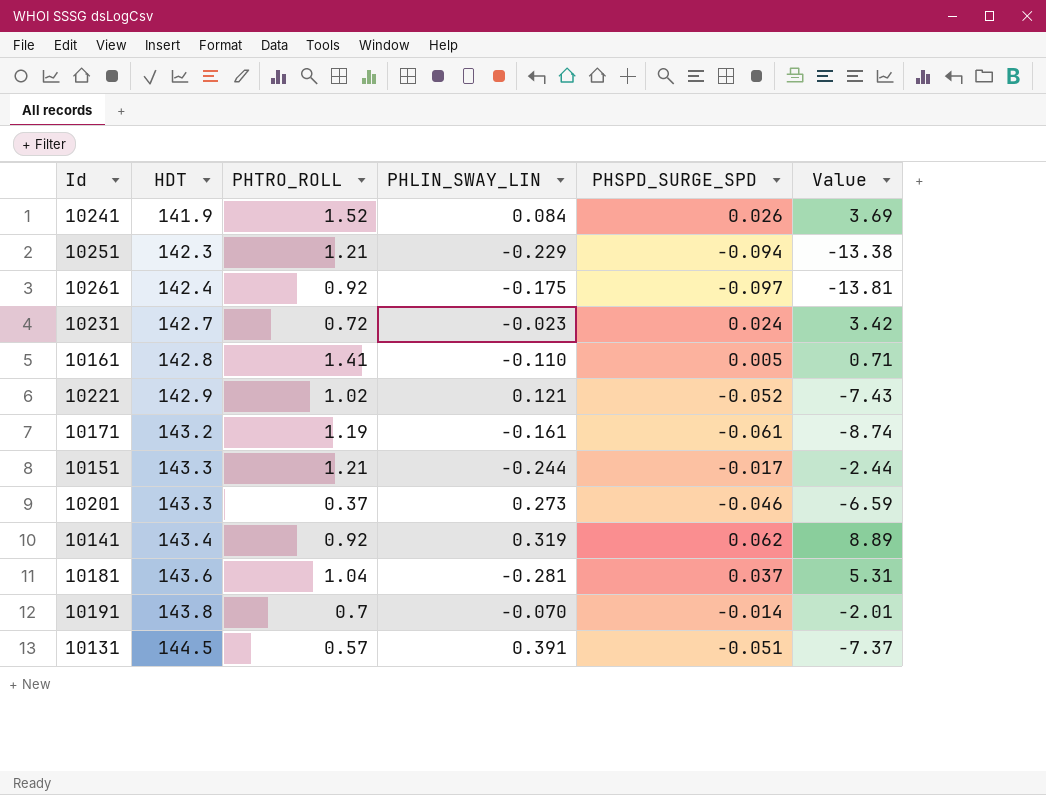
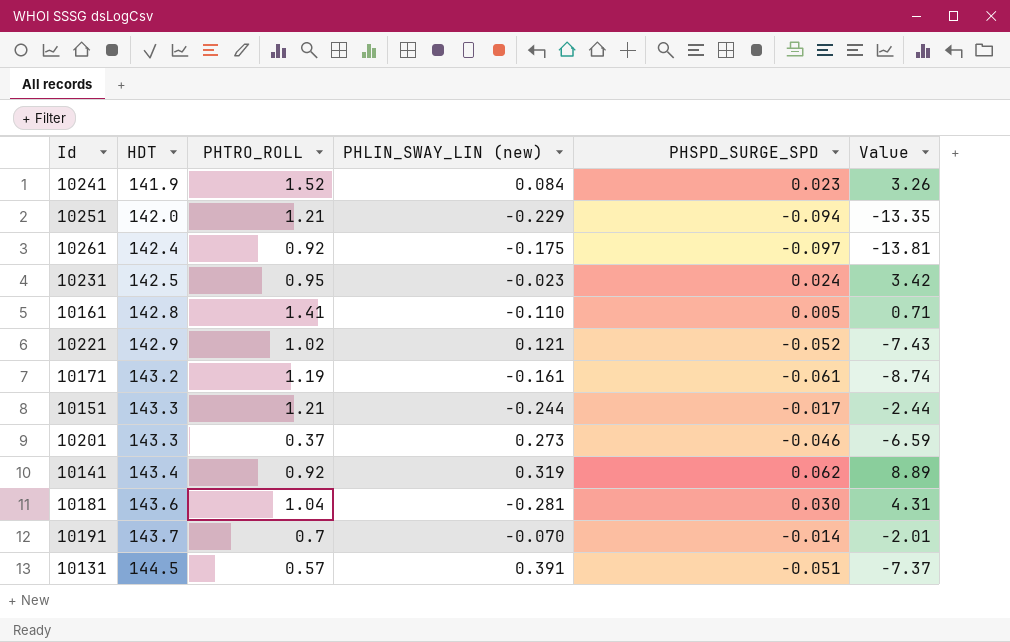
column name: PHLIN_SWAY_LIN -> PHLIN_SWAY_LIN (new)
10241 | PHSPD_SURGE_SPD: 0.026 -> 0.023
10241 | Value: 3.69 -> 3.26
10251 | HDT: 142.3 -> 142.0
10251 | Value: -13.38 -> -13.35
10231 | HDT: 142.7 -> 142.5
10231 | PHTRO_ROLL: 0.72 -> 0.95
10181 | PHSPD_SURGE_SPD: 0.037 -> 0.030
10181 | Value: 5.31 -> 4.31
10191 | HDT: 143.8 -> 143.7

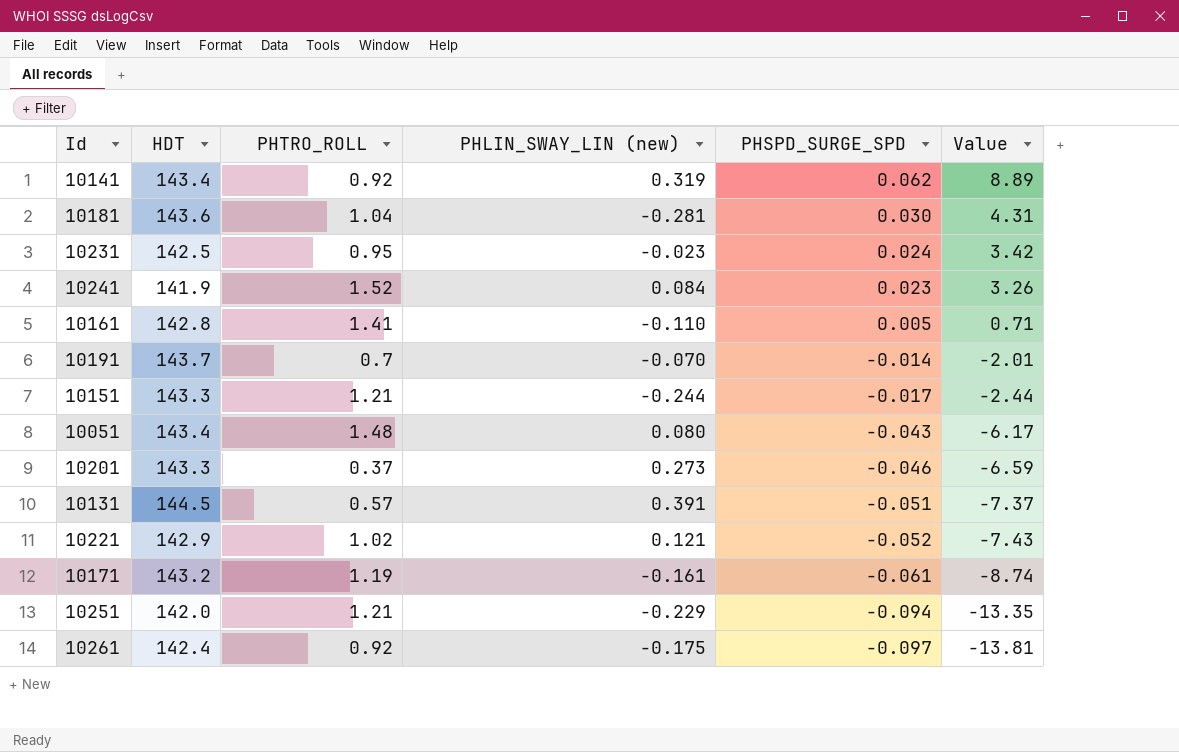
row order: HDT ascending -> PHSPD_SURGE_SPD descending
row 10051: none -> 143.4 | 1.48 | 0.080 | -0.043 | -6.17

